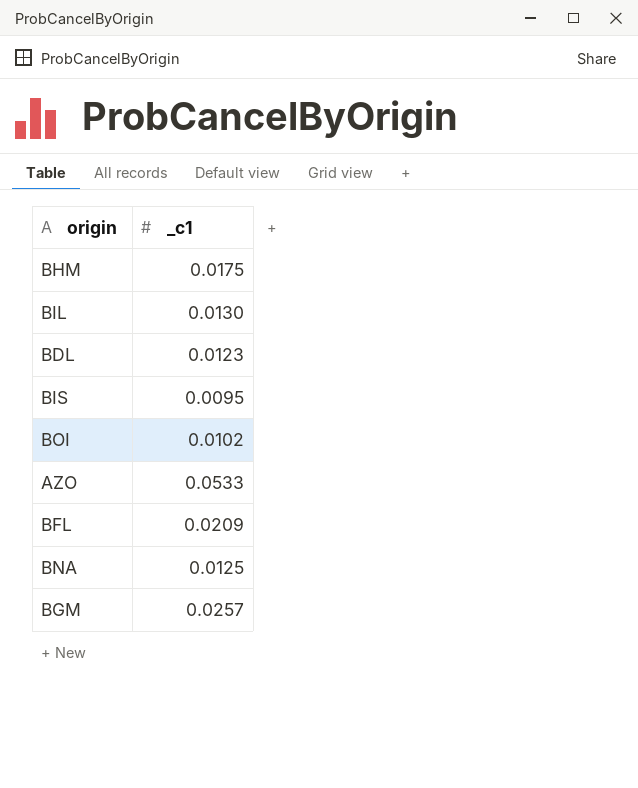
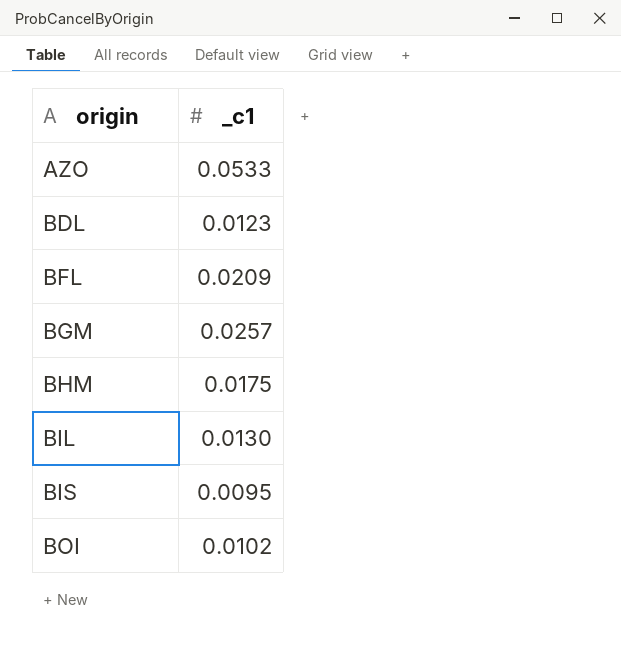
row order: none -> origin ascending
row BNA: 0.0125 -> none

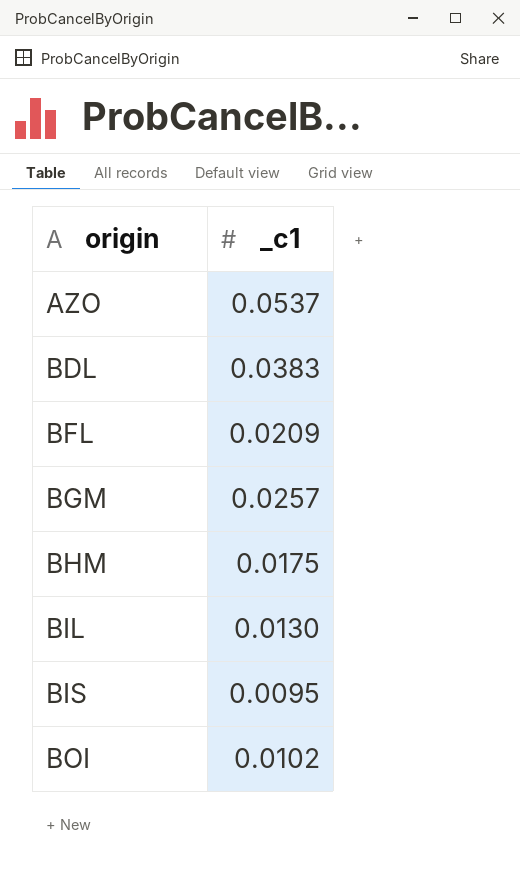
AZO | _c1: 0.0533 -> 0.0537
BDL | _c1: 0.0123 -> 0.0383

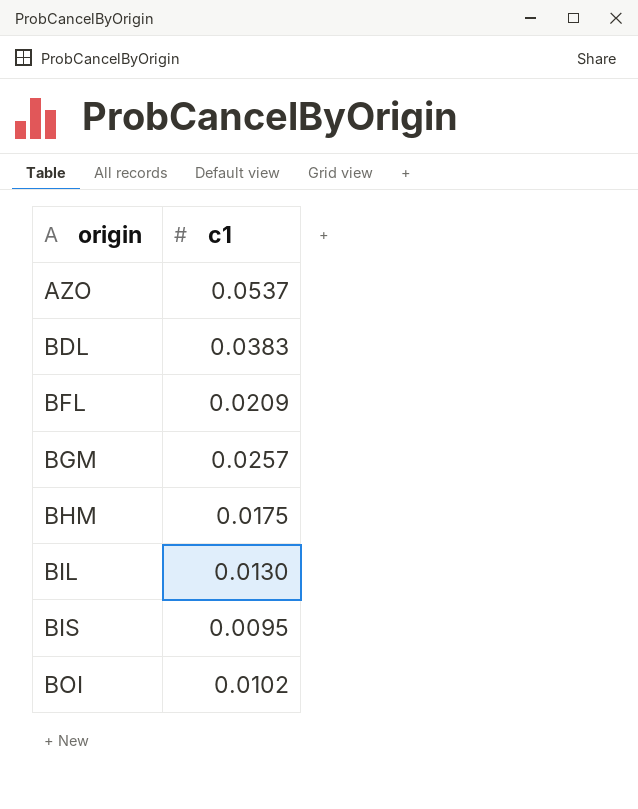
column name: _c1 -> c1

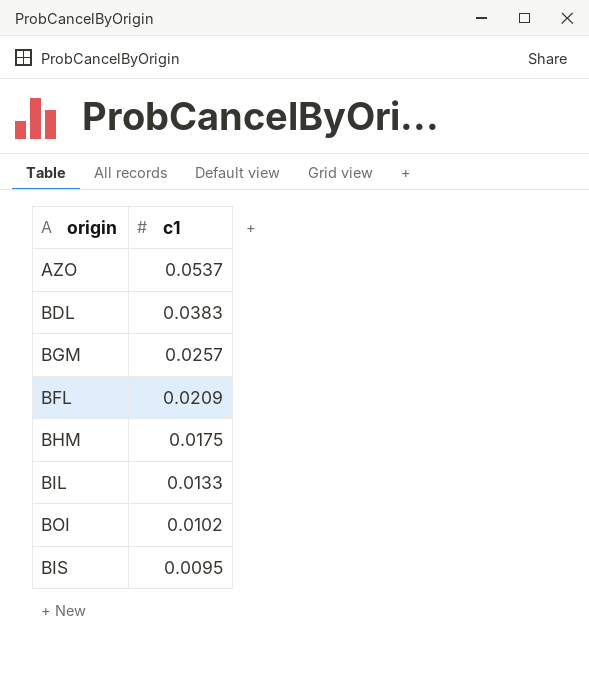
row order: origin ascending -> c1 descending
BIL | c1: 0.0130 -> 0.0133

